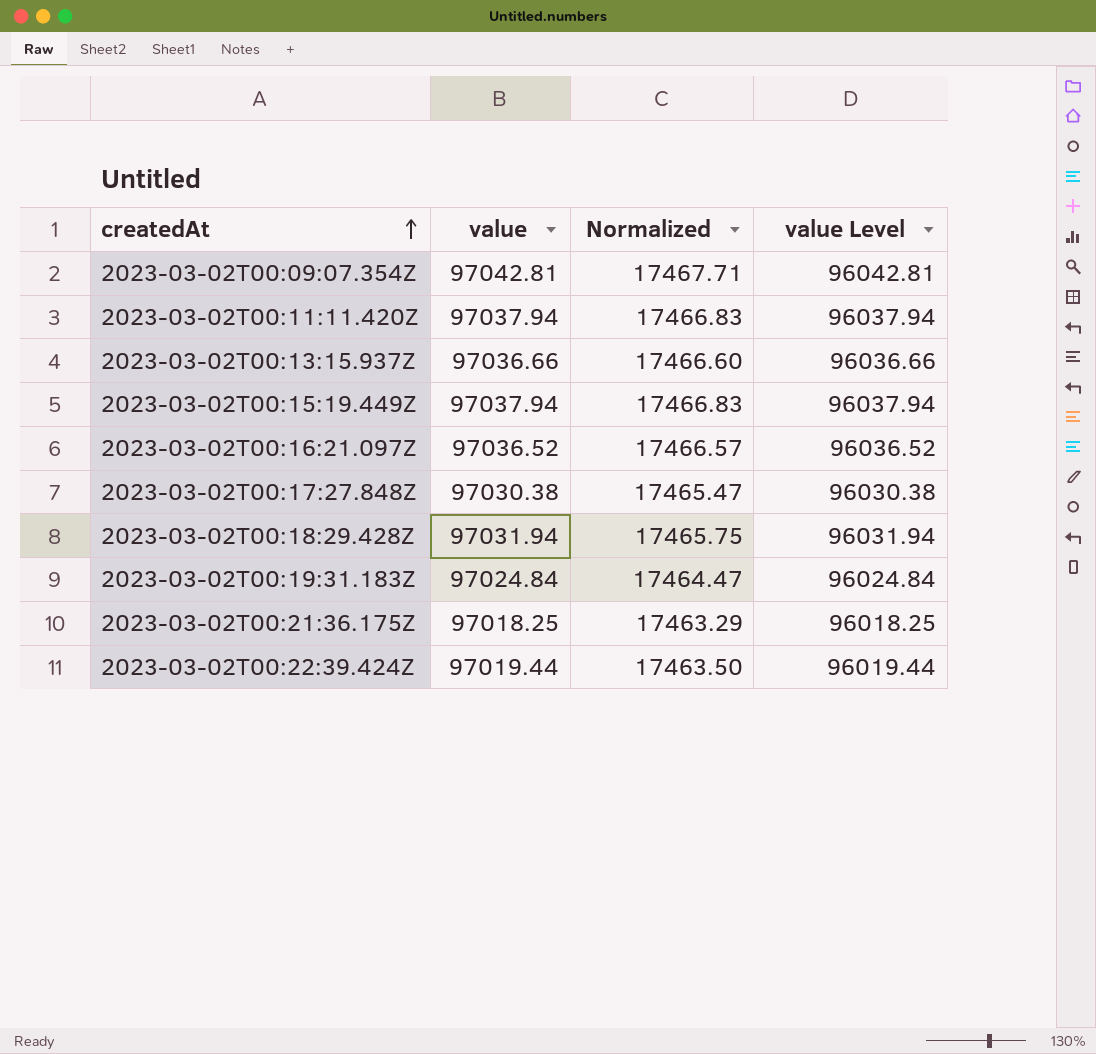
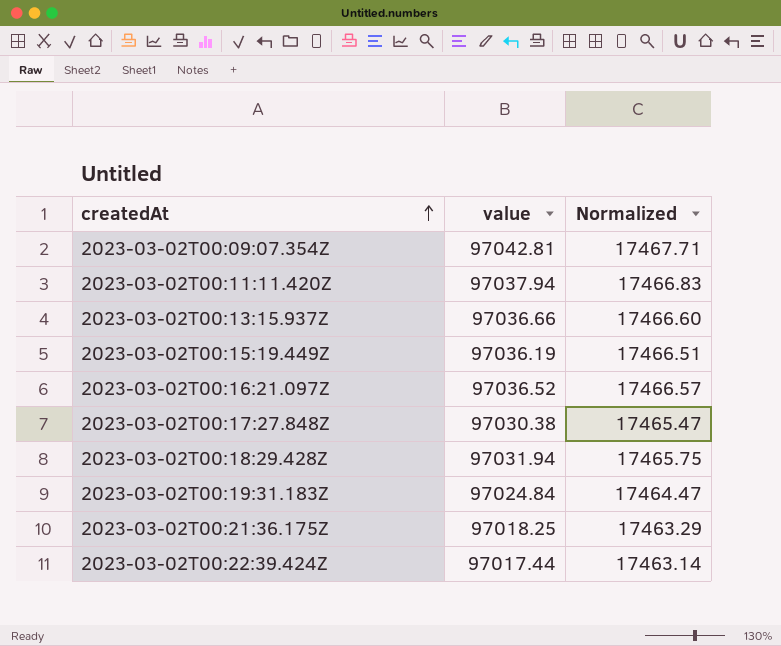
column value Level | formula: [value] - 1000 -> none
2023-03-02T00:15:19.449Z | value: 97037.94 -> 97036.19
2023-03-02T00:15:19.449Z | Normalized: 17466.83 -> 17466.51
2023-03-02T00:22:39.424Z | value: 97019.44 -> 97017.44
2023-03-02T00:22:39.424Z | Normalized: 17463.50 -> 17463.14

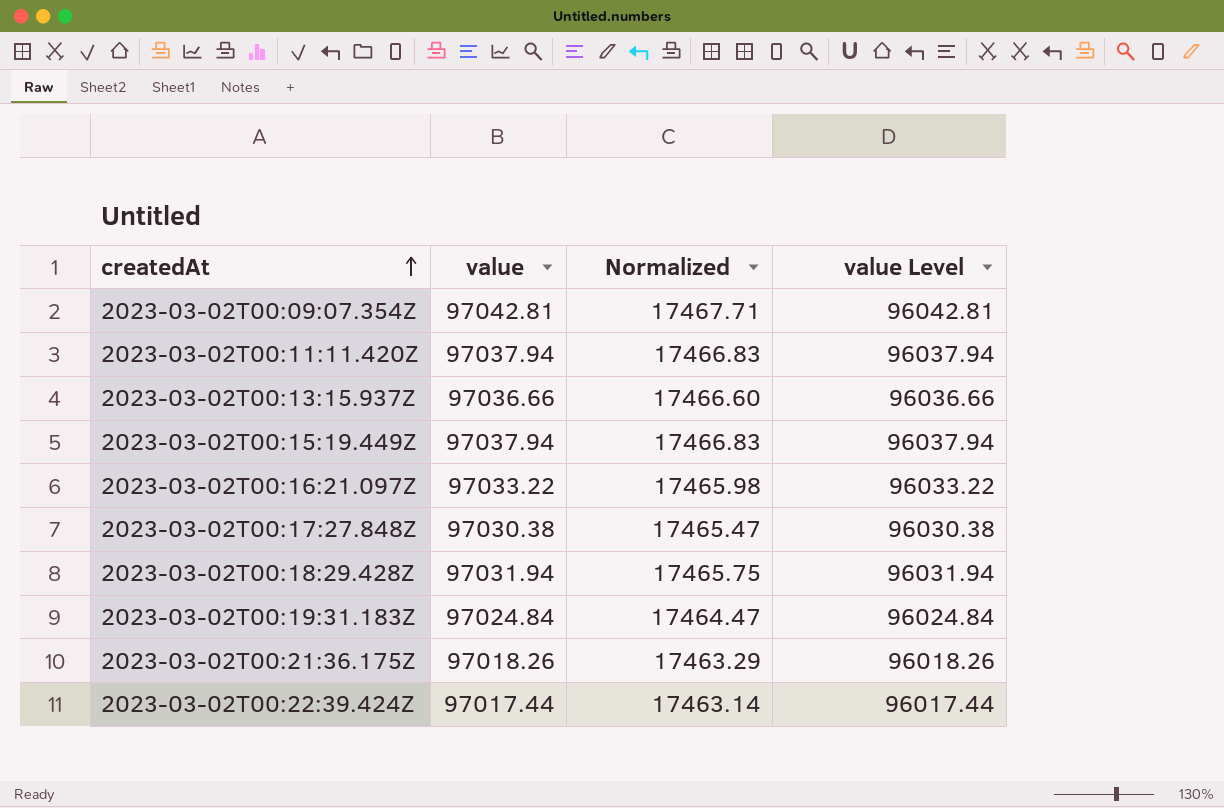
column value Level | formula: none -> [value] - 1000
2023-03-02T00:15:19.449Z | value: 97036.19 -> 97037.94
2023-03-02T00:15:19.449Z | Normalized: 17466.51 -> 17466.83
2023-03-02T00:16:21.097Z | value: 97036.52 -> 97033.22
2023-03-02T00:16:21.097Z | Normalized: 17466.57 -> 17465.98
2023-03-02T00:21:36.175Z | value: 97018.25 -> 97018.26

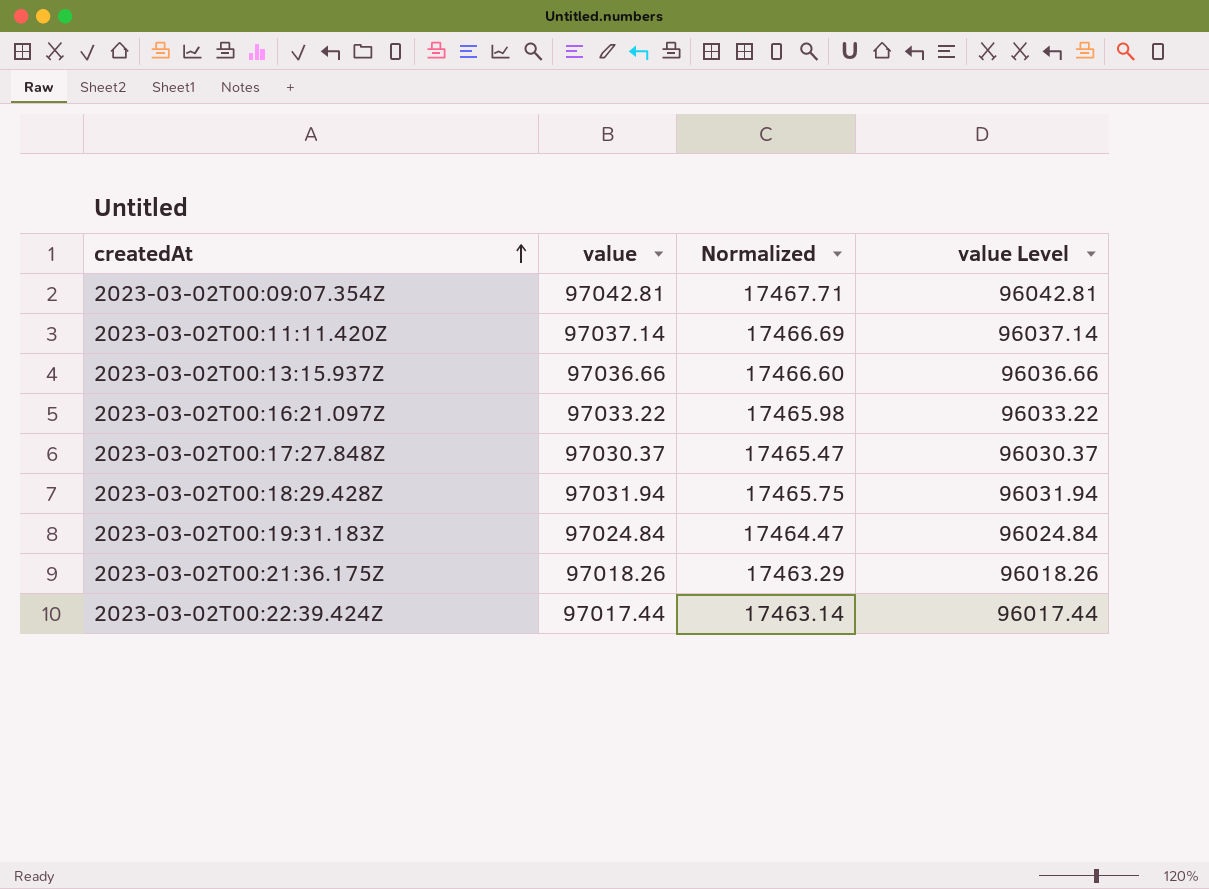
row 2023-03-02T00:15:19.449Z: 97037.94 | 17466.83 | 96037.94 -> none
2023-03-02T00:11:11.420Z | value: 97037.94 -> 97037.14
2023-03-02T00:11:11.420Z | Normalized: 17466.83 -> 17466.69
2023-03-02T00:11:11.420Z | value Level: 96037.94 -> 96037.14
2023-03-02T00:17:27.848Z | value: 97030.38 -> 97030.37
2023-03-02T00:17:27.848Z | value Level: 96030.38 -> 96030.37

